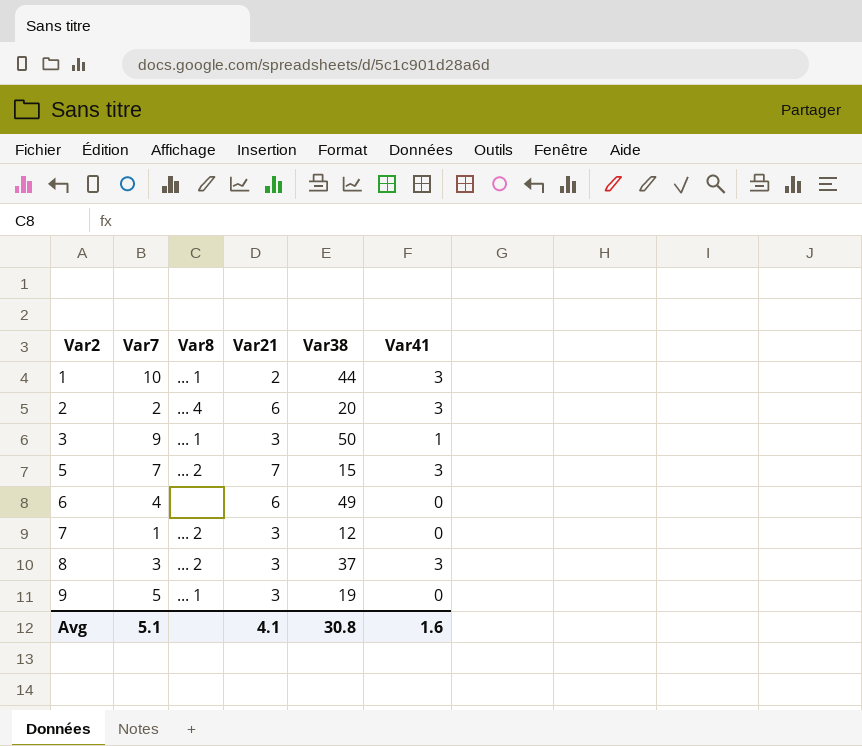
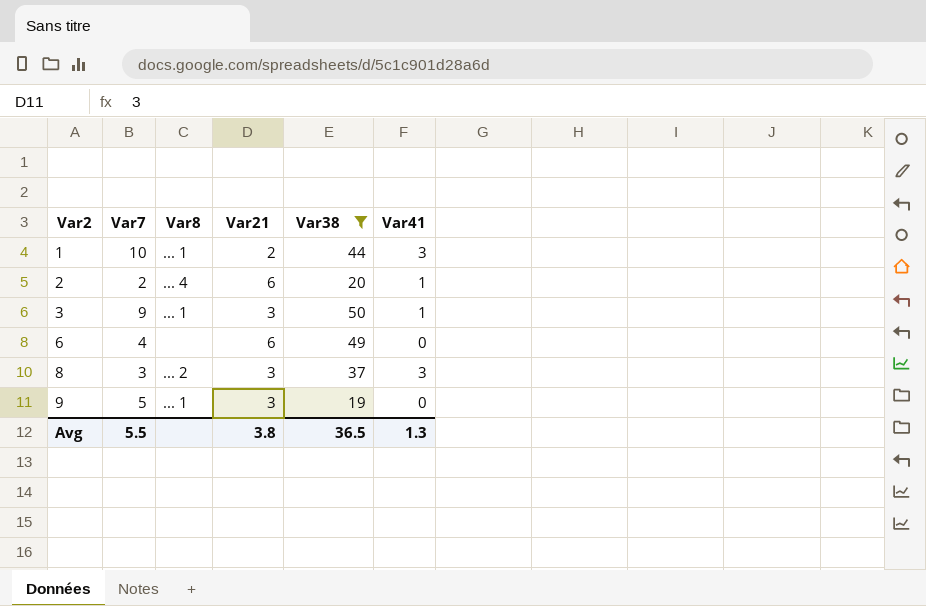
filter: none -> Var38 >= 19
2 | Var41: 3 -> 1
Avg | Var7: 5.1 -> 5.5
Avg | Var21: 4.1 -> 3.8
Avg | Var38: 30.8 -> 36.5
Avg | Var41: 1.6 -> 1.3

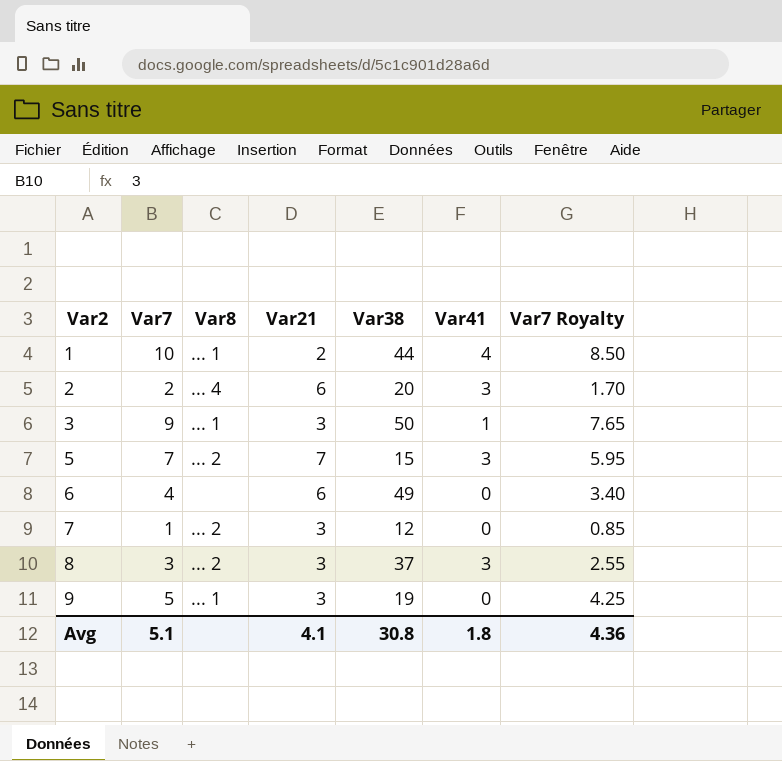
filter: Var38 >= 19 -> none
column Var7 Royalty | formula: none -> [Var7] * 0.85
1 | Var41: 3 -> 4
2 | Var41: 1 -> 3
Avg | Var7: 5.5 -> 5.1
Avg | Var21: 3.8 -> 4.1
Avg | Var38: 36.5 -> 30.8
Avg | Var41: 1.3 -> 1.8

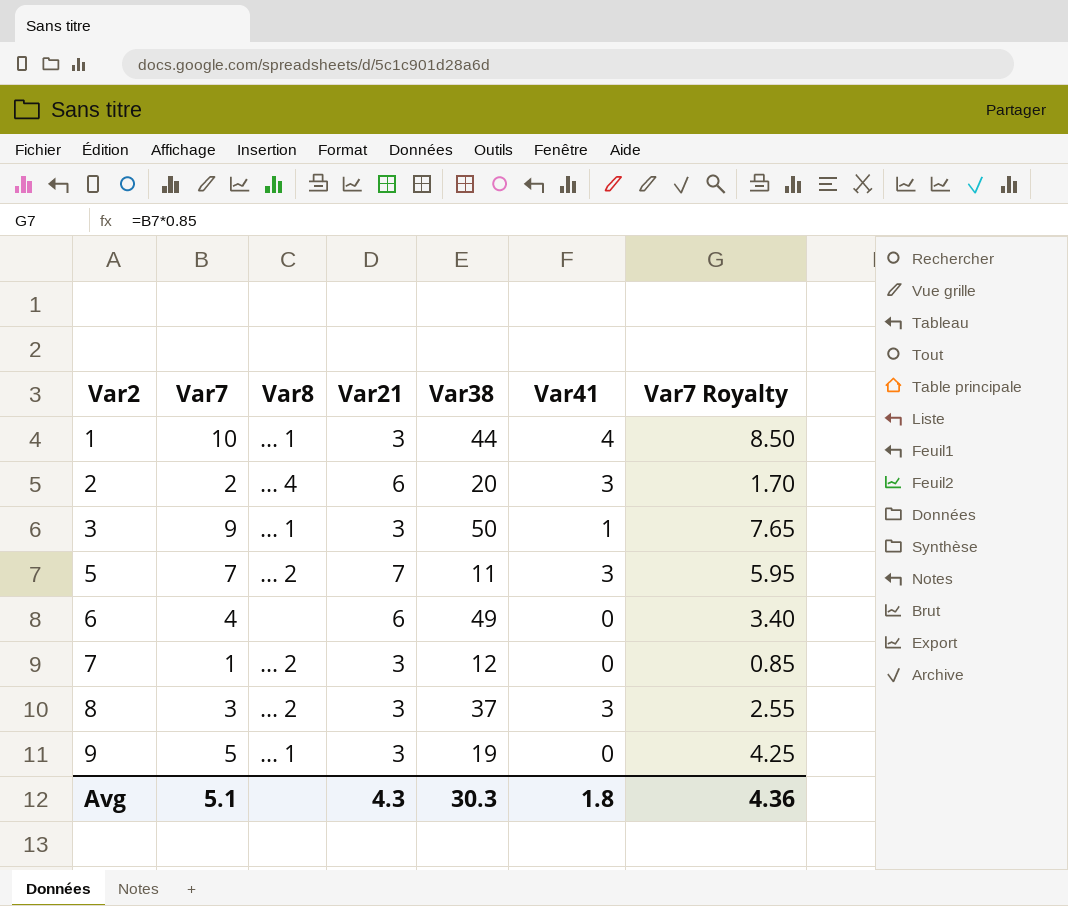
1 | Var21: 2 -> 3
5 | Var38: 15 -> 11
Avg | Var21: 4.1 -> 4.3
Avg | Var38: 30.8 -> 30.3

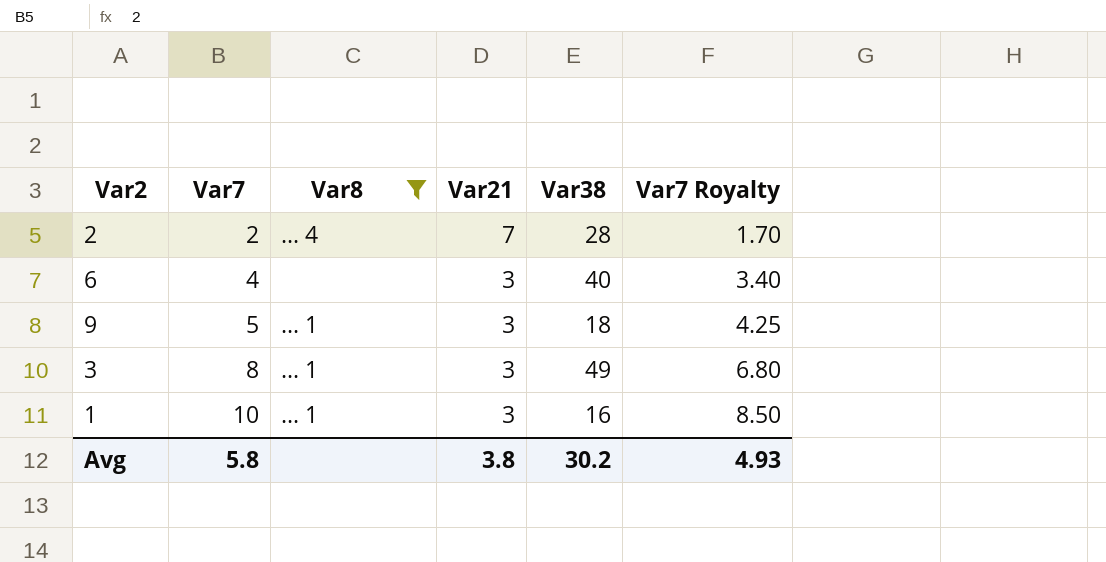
filter: none -> Var8 != ... 2
row order: Var2 ascending -> Var7 ascending
column Var41 | position: 6 -> none
2 | Var21: 6 -> 7
2 | Var38: 20 -> 28
6 | Var21: 6 -> 3
6 | Var38: 49 -> 40
9 | Var38: 19 -> 18
3 | Var7: 9 -> 8
3 | Var38: 50 -> 49
3 | Var7 Royalty: 7.65 -> 6.80
1 | Var38: 44 -> 16
Avg | Var7: 5.1 -> 5.8
Avg | Var21: 4.3 -> 3.8
Avg | Var38: 30.3 -> 30.2
Avg | Var7 Royalty: 4.36 -> 4.93

